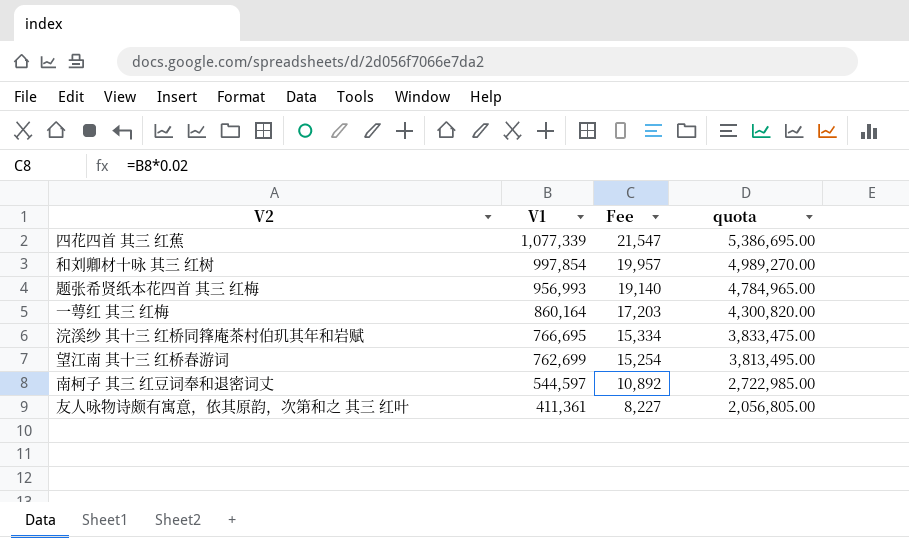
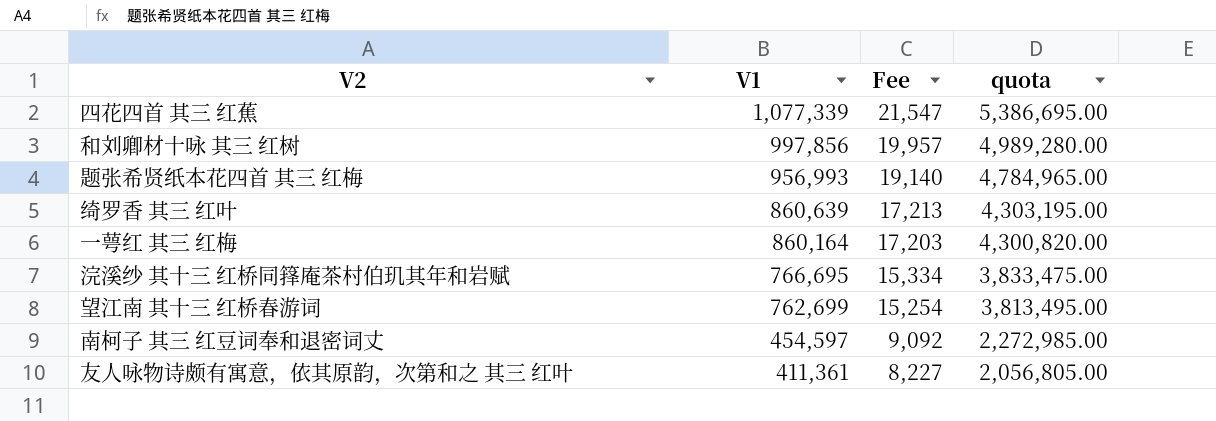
和刘卿材十咏 其三 红树 | V1: 997,854 -> 997,856
和刘卿材十咏 其三 红树 | quota: 4,989,270.00 -> 4,989,280.00
row 绮罗香 其三 红叶: none -> 860,639 | 17,213 | 4,303,195.00
南柯子 其三 红豆词奉和退密词丈 | V1: 544,597 -> 454,597
南柯子 其三 红豆词奉和退密词丈 | Fee: 10,892 -> 9,092
南柯子 其三 红豆词奉和退密词丈 | quota: 2,722,985.00 -> 2,272,985.00

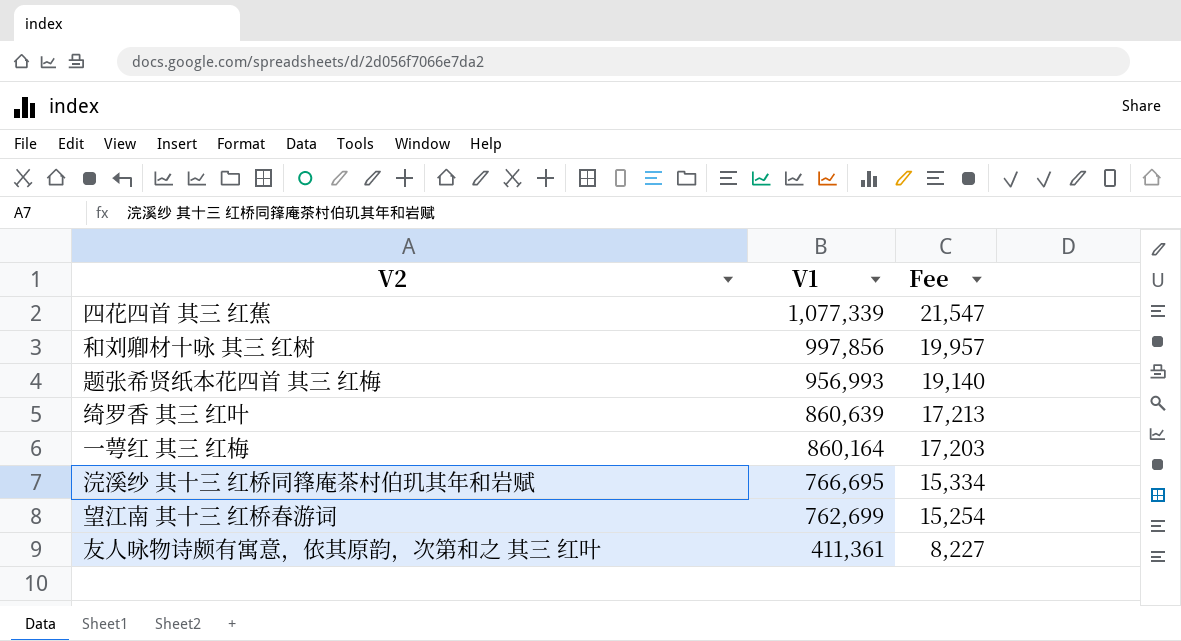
column quota | formula: [V1] * 5 -> none
row 南柯子 其三 红豆词奉和退密词丈: 454,597 | 9,092 | 2,272,985.00 -> none

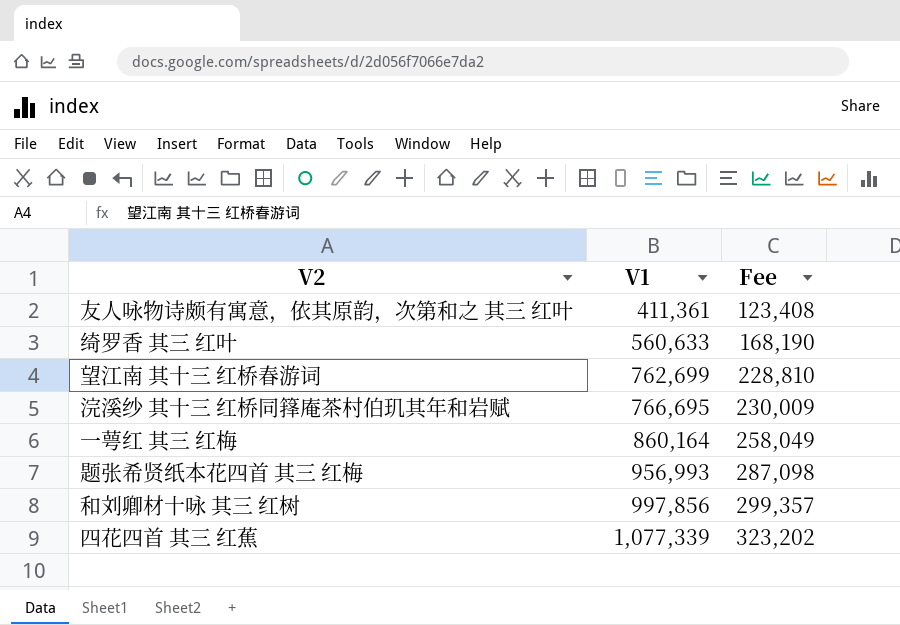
row order: V1 descending -> V1 ascending
column Fee | formula: [V1] * 0.02 -> [V1] * 0.3
绮罗香 其三 红叶 | V1: 860,639 -> 560,633

